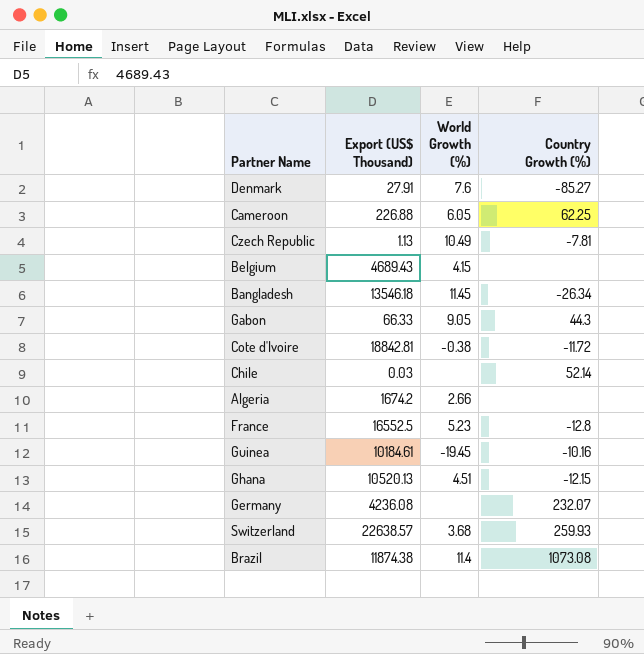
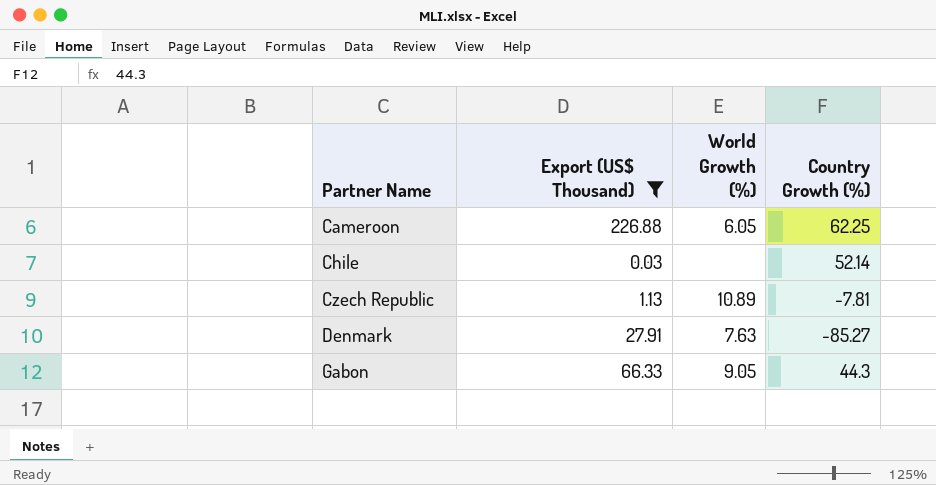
filter: none -> Export (US$ Thousand) <= 226.88
row order: none -> Partner Name ascending
Czech Republic | World Growth (%): 10.49 -> 10.89
Denmark | World Growth (%): 7.6 -> 7.63

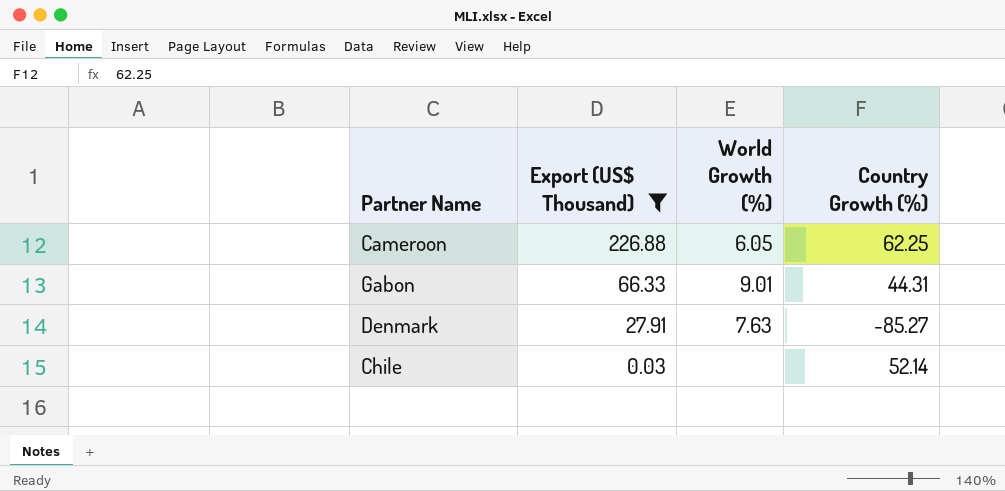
row order: Partner Name ascending -> Export (US$ Thousand) descending
row Czech Republic: 1.13 | 10.89 | -7.81 -> none
Gabon | World Growth (%): 9.05 -> 9.01
Gabon | Country Growth (%): 44.3 -> 44.31

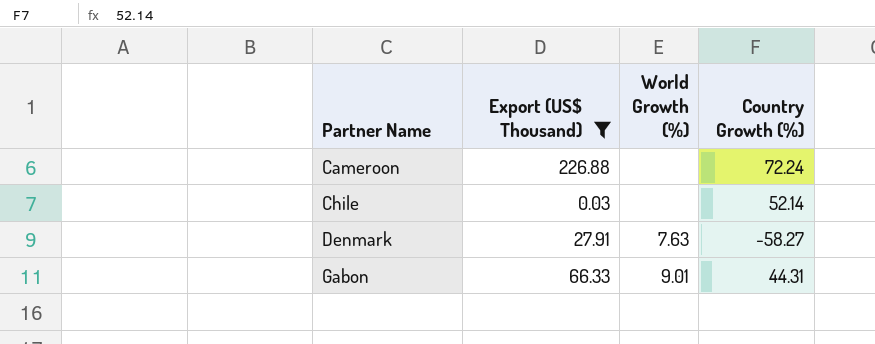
row order: Export (US$ Thousand) descending -> Partner Name ascending
Cameroon | World Growth (%): 6.05 -> none
Cameroon | Country Growth (%): 62.25 -> 72.24
Denmark | Country Growth (%): -85.27 -> -58.27

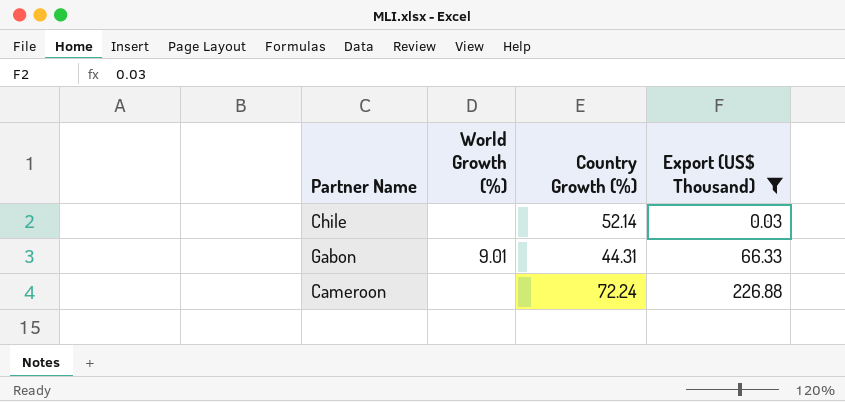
row order: Partner Name ascending -> Export (US$ Thousand) ascending
column Export (US$ Thousand) | position: 2 -> 4
row Denmark: 27.91 | 7.63 | -58.27 -> none

